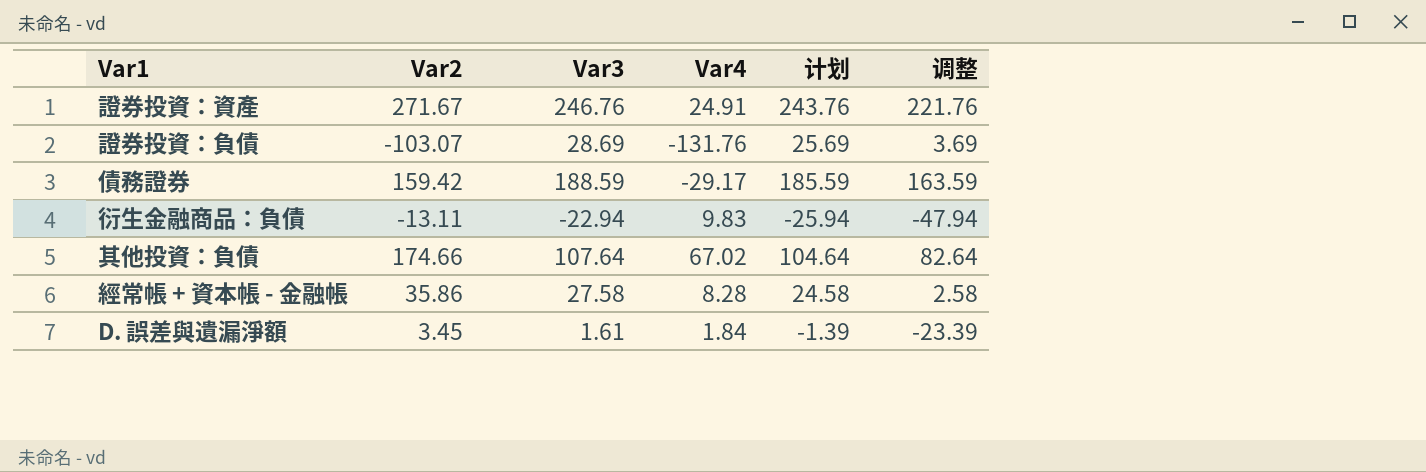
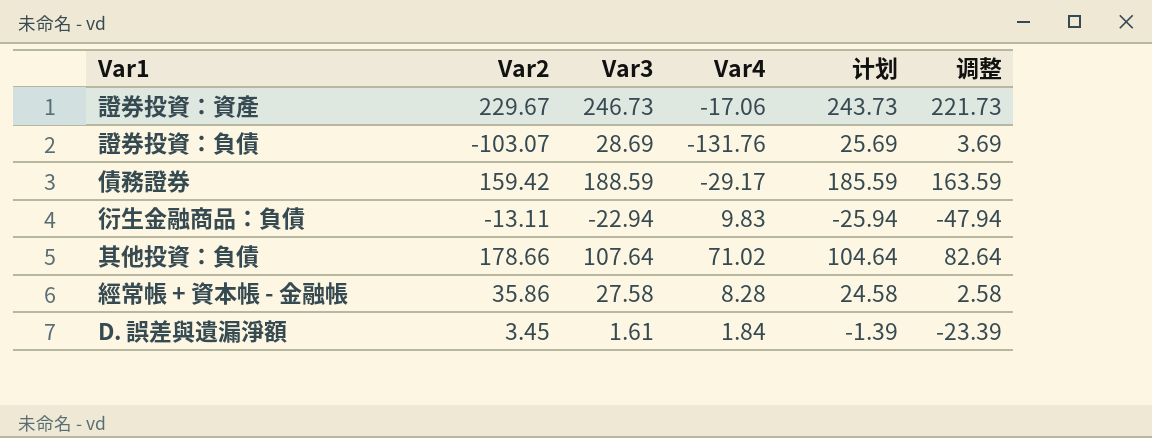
證券投資：資產 | Var2: 271.67 -> 229.67
證券投資：資產 | Var3: 246.76 -> 246.73
證券投資：資產 | Var4: 24.91 -> -17.06
證券投資：資產 | 计划: 243.76 -> 243.73
證券投資：資產 | 调整: 221.76 -> 221.73
其他投資：負債 | Var2: 174.66 -> 178.66
其他投資：負債 | Var4: 67.02 -> 71.02

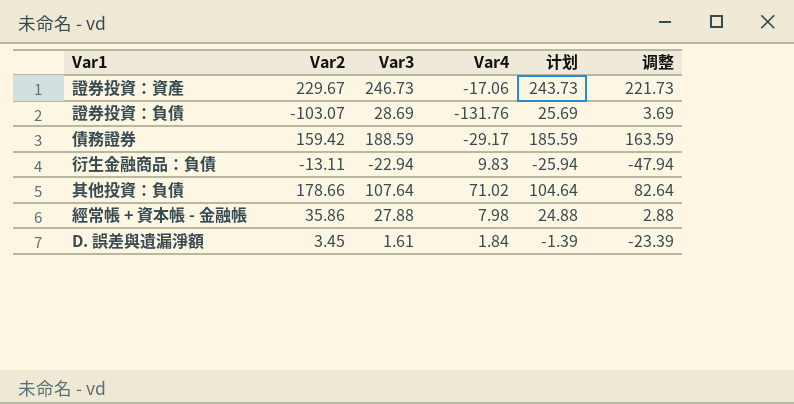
經常帳 + 資本帳 - 金融帳 | Var3: 27.58 -> 27.88
經常帳 + 資本帳 - 金融帳 | Var4: 8.28 -> 7.98
經常帳 + 資本帳 - 金融帳 | 计划: 24.58 -> 24.88
經常帳 + 資本帳 - 金融帳 | 调整: 2.58 -> 2.88

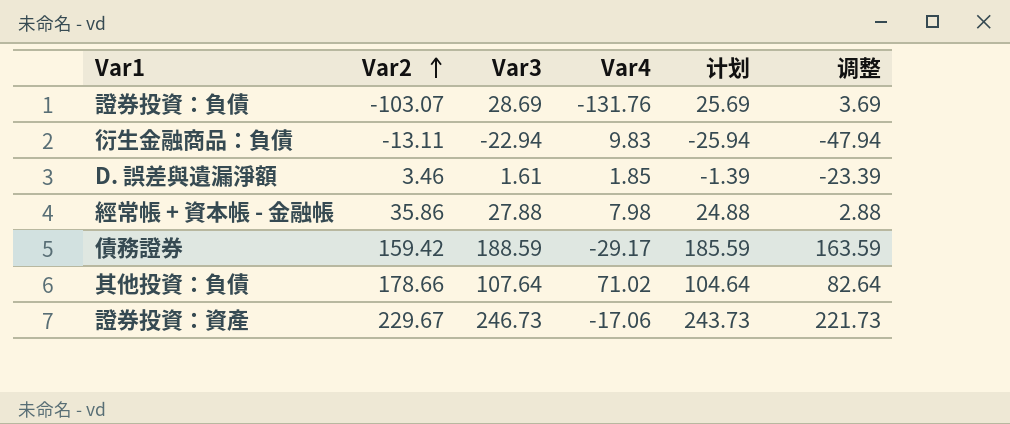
row order: none -> Var2 ascending
D. 誤差與遺漏淨額 | Var2: 3.45 -> 3.46
D. 誤差與遺漏淨額 | Var4: 1.84 -> 1.85

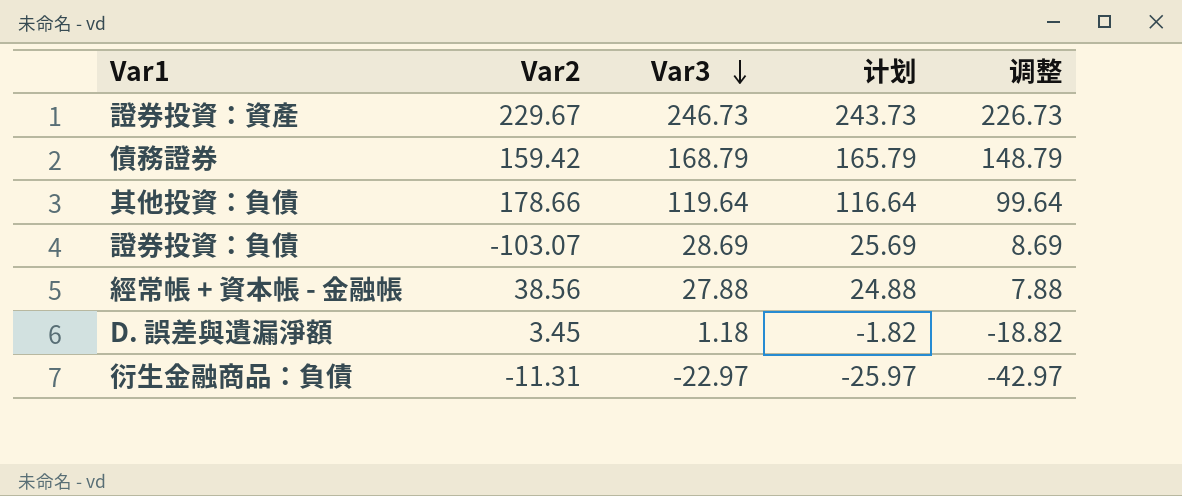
row order: Var2 ascending -> Var3 descending
column Var4 | formula: [Var2] - [Var3] -> none
column 调整 | formula: [Var3] - 25 -> [Var3] - 20
債務證券 | Var3: 188.59 -> 168.79
債務證券 | 计划: 185.59 -> 165.79
其他投資：負債 | Var3: 107.64 -> 119.64
其他投資：負債 | 计划: 104.64 -> 116.64
經常帳 + 資本帳 - 金融帳 | Var2: 35.86 -> 38.56
D. 誤差與遺漏淨額 | Var2: 3.46 -> 3.45
D. 誤差與遺漏淨額 | Var3: 1.61 -> 1.18
D. 誤差與遺漏淨額 | 计划: -1.39 -> -1.82
衍生金融商品：負債 | Var2: -13.11 -> -11.31
衍生金融商品：負債 | Var3: -22.94 -> -22.97
衍生金融商品：負債 | 计划: -25.94 -> -25.97

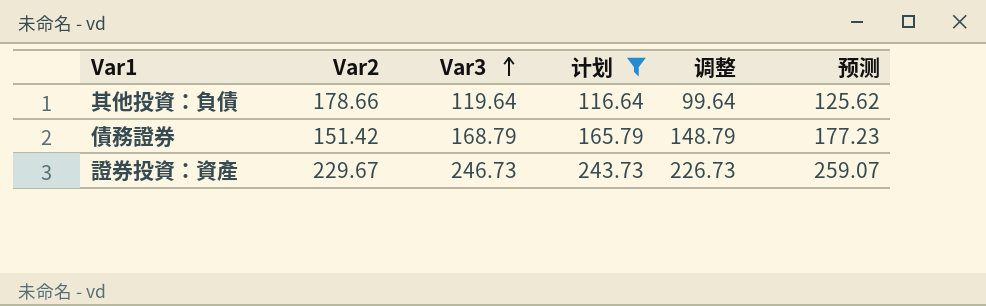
filter: none -> 计划 >= 116.64
row order: Var3 descending -> Var3 ascending
column 预测 | formula: none -> [Var3] * 1.05
債務證券 | Var2: 159.42 -> 151.42

